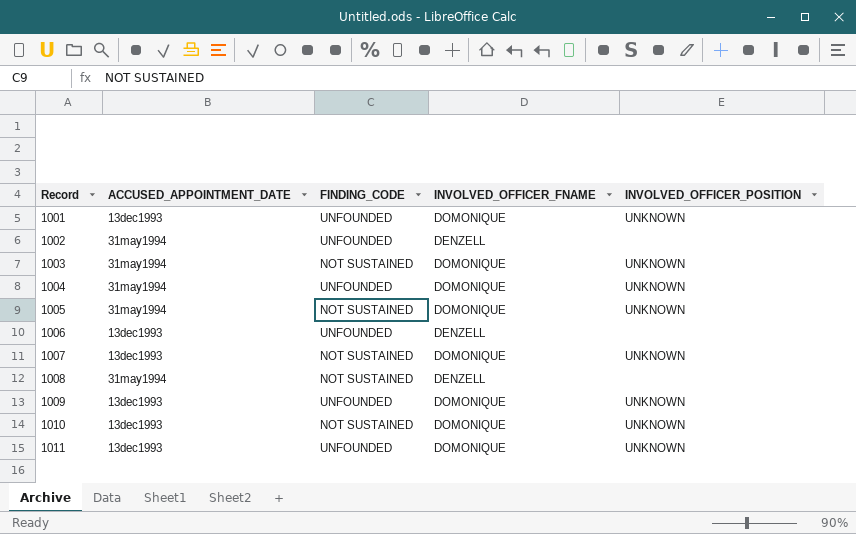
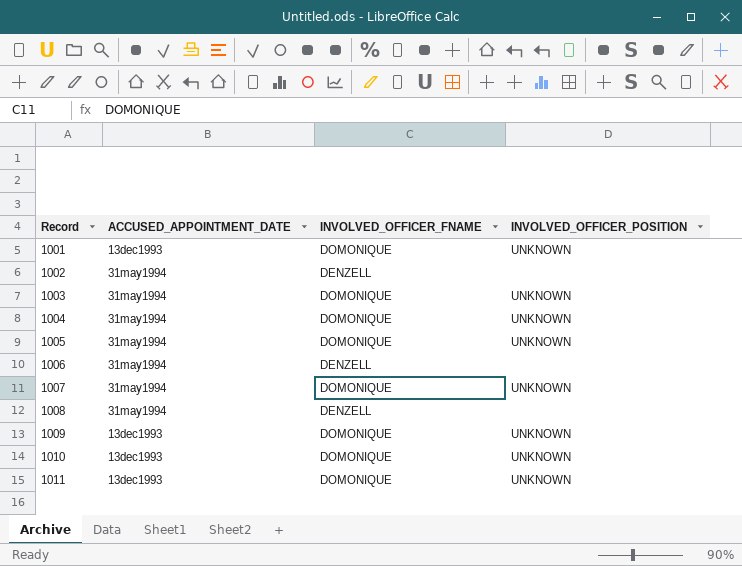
column FINDING_CODE | position: 3 -> none
1006 | ACCUSED_APPOINTMENT_DATE: 13dec1993 -> 31may1994
1007 | ACCUSED_APPOINTMENT_DATE: 13dec1993 -> 31may1994

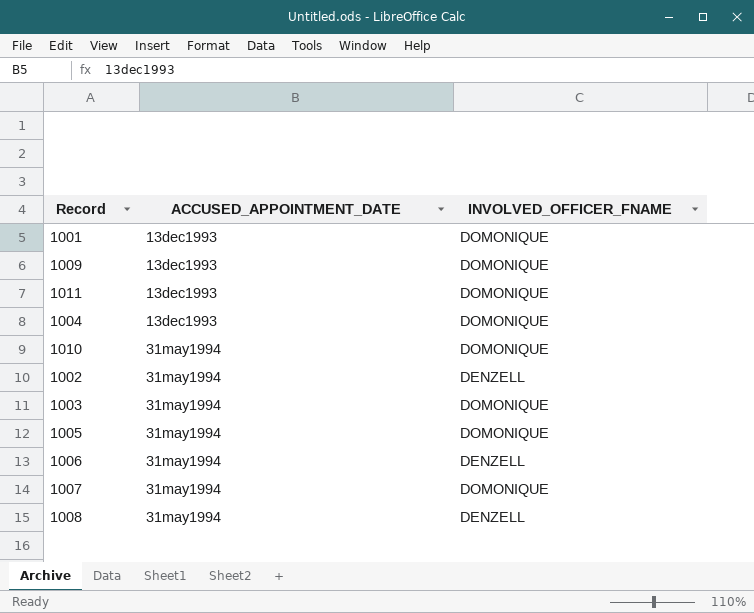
row order: Record ascending -> ACCUSED_APPOINTMENT_DATE ascending
column INVOLVED_OFFICER_POSITION | position: 4 -> none
1004 | ACCUSED_APPOINTMENT_DATE: 31may1994 -> 13dec1993
1010 | ACCUSED_APPOINTMENT_DATE: 13dec1993 -> 31may1994

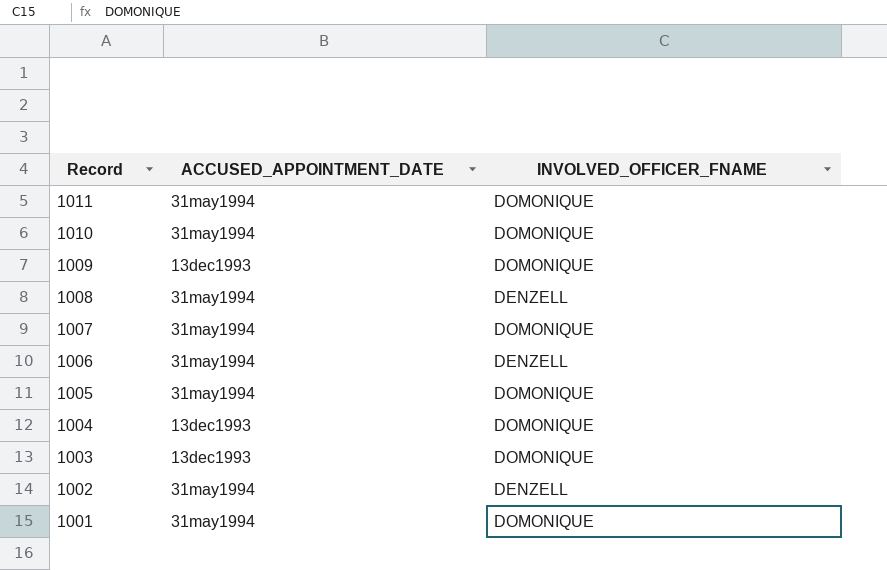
row order: ACCUSED_APPOINTMENT_DATE ascending -> Record descending
1011 | ACCUSED_APPOINTMENT_DATE: 13dec1993 -> 31may1994
1003 | ACCUSED_APPOINTMENT_DATE: 31may1994 -> 13dec1993
1001 | ACCUSED_APPOINTMENT_DATE: 13dec1993 -> 31may1994

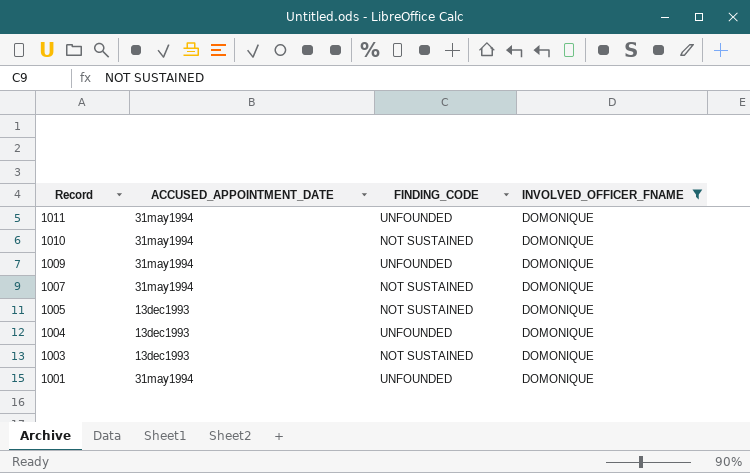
filter: none -> INVOLVED_OFFICER_FNAME = DOMONIQUE
column FINDING_CODE | position: none -> 3
1009 | ACCUSED_APPOINTMENT_DATE: 13dec1993 -> 31may1994
1005 | ACCUSED_APPOINTMENT_DATE: 31may1994 -> 13dec1993

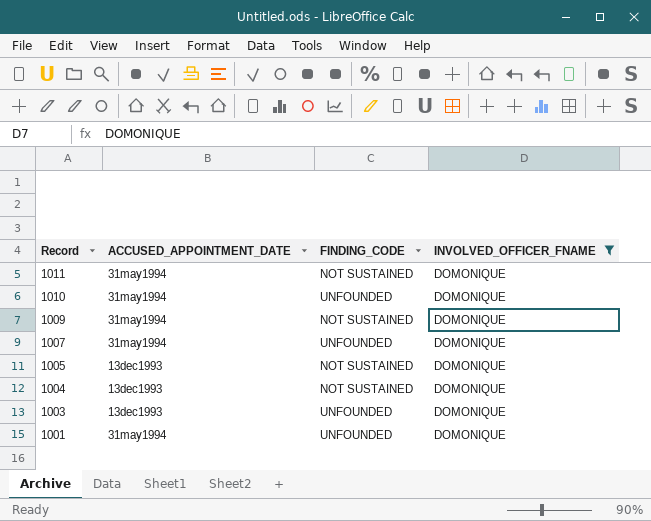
1011 | FINDING_CODE: UNFOUNDED -> NOT SUSTAINED
1010 | FINDING_CODE: NOT SUSTAINED -> UNFOUNDED
1009 | FINDING_CODE: UNFOUNDED -> NOT SUSTAINED
1007 | FINDING_CODE: NOT SUSTAINED -> UNFOUNDED
1004 | FINDING_CODE: UNFOUNDED -> NOT SUSTAINED
1003 | FINDING_CODE: NOT SUSTAINED -> UNFOUNDED

